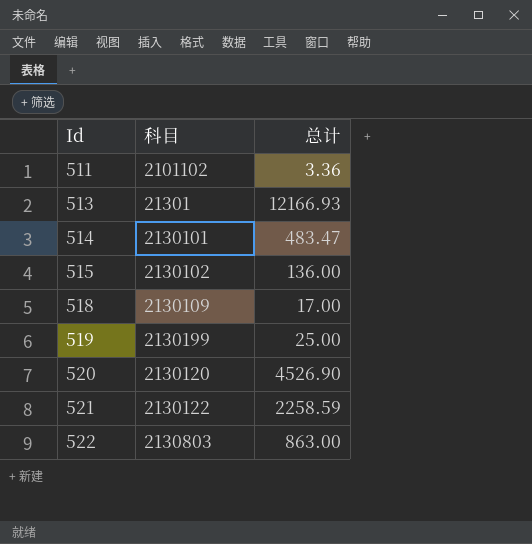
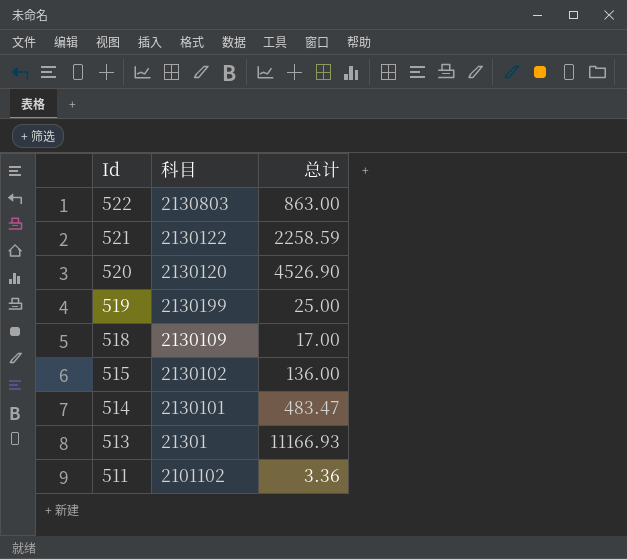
row order: Id ascending -> Id descending
513 | 总计: 12166.93 -> 11166.93

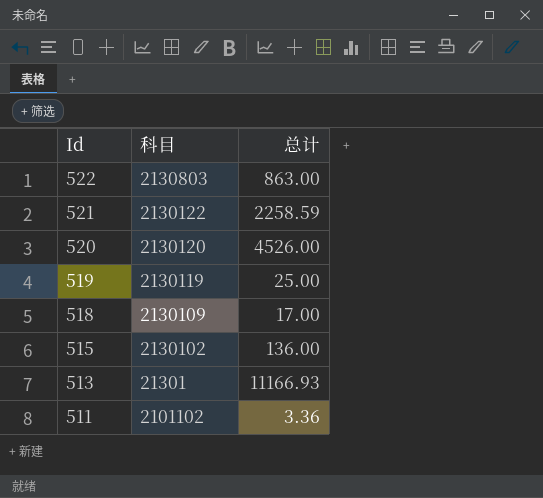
row 514: 2130101 | 483.47 -> none
520 | 总计: 4526.90 -> 4526.00
519 | 科目: 2130199 -> 2130119

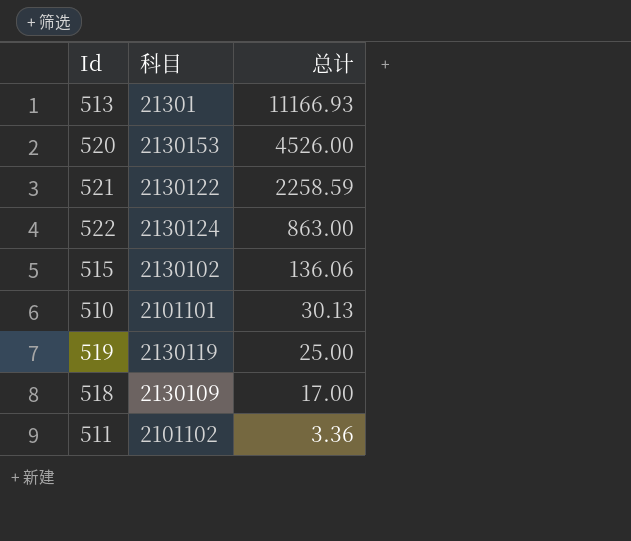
row order: Id descending -> 总计 descending
520 | 科目: 2130120 -> 2130153
522 | 科目: 2130803 -> 2130124
515 | 总计: 136.00 -> 136.06
row 510: none -> 2101101 | 30.13

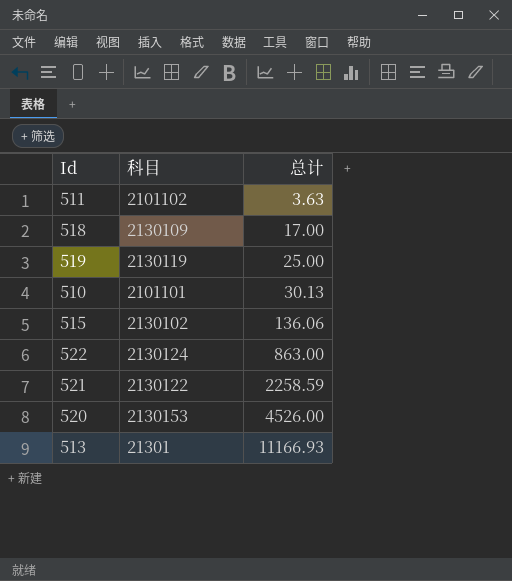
row order: 总计 descending -> 总计 ascending
511 | 总计: 3.36 -> 3.63

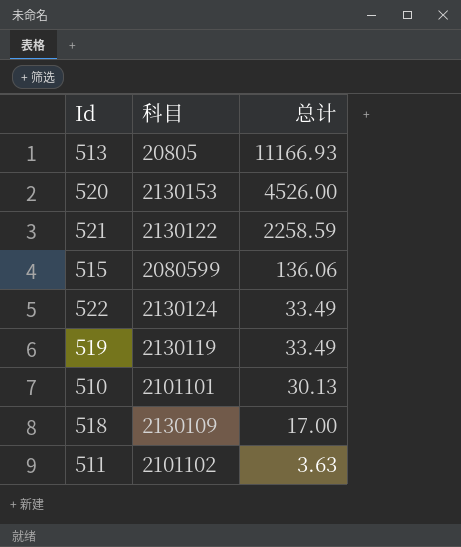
row order: 总计 ascending -> 总计 descending
513 | 科目: 21301 -> 20805
515 | 科目: 2130102 -> 2080599
522 | 总计: 863.00 -> 33.49
519 | 总计: 25.00 -> 33.49

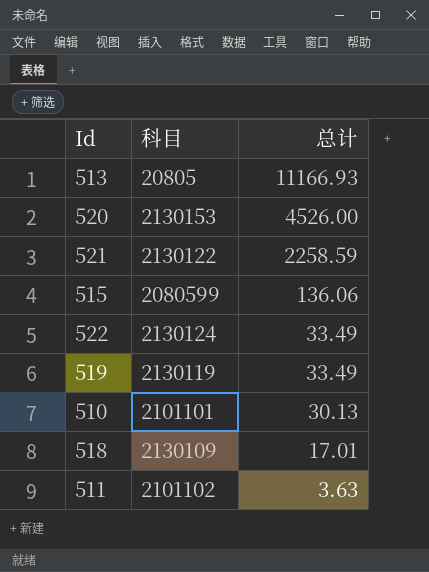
518 | 总计: 17.00 -> 17.01

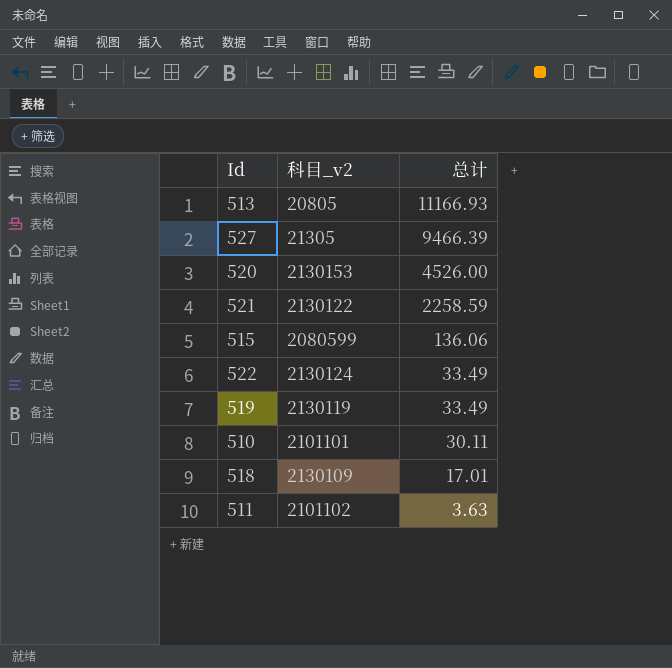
column name: 科目 -> 科目_v2
row 527: none -> 21305 | 9466.39
510 | 总计: 30.13 -> 30.11

